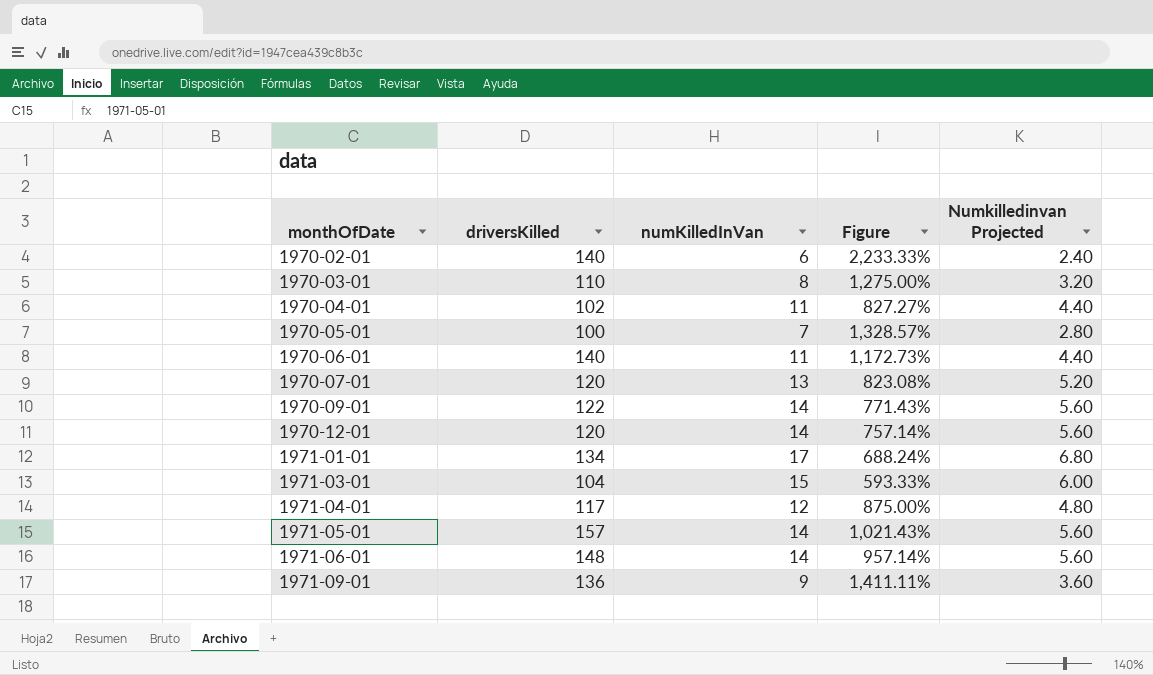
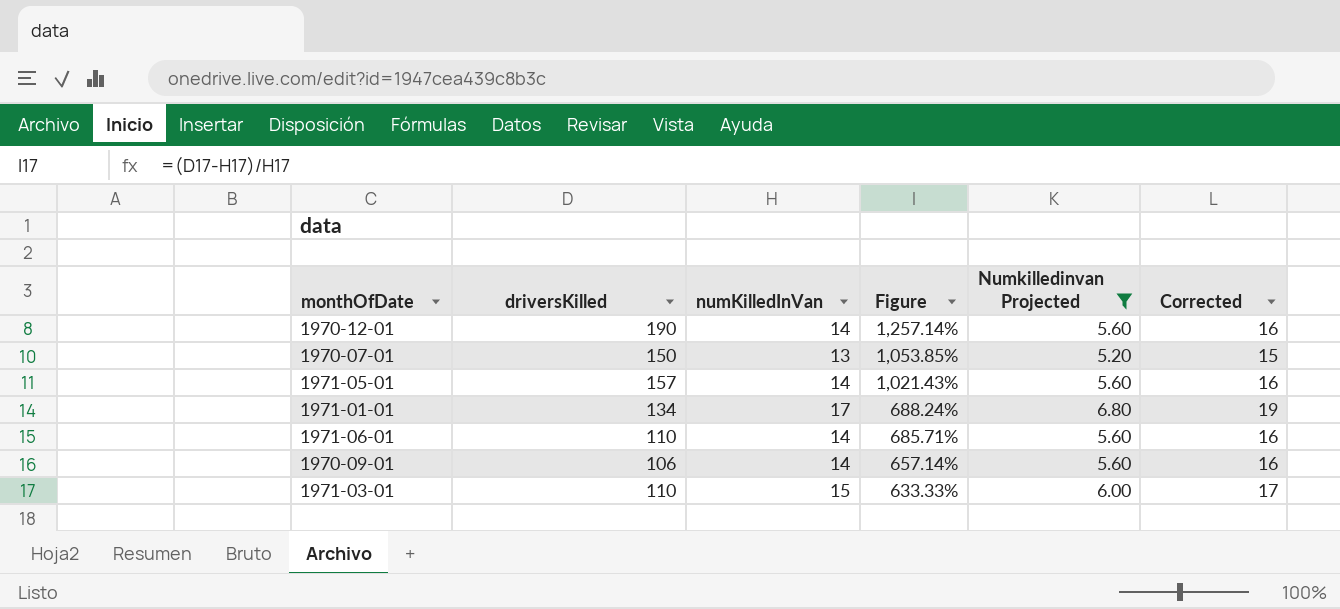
filter: none -> Numkilledinvan Projected >= 5.20
row order: monthOfDate ascending -> Figure descending
column Corrected | formula: none -> [numKilledInVan] + 2
1970-12-01 | driversKilled: 120 -> 190
1970-12-01 | Figure: 757.14% -> 1,257.14%
1970-07-01 | driversKilled: 120 -> 150
1970-07-01 | Figure: 823.08% -> 1,053.85%
1971-06-01 | driversKilled: 148 -> 110
1971-06-01 | Figure: 957.14% -> 685.71%
1970-09-01 | driversKilled: 122 -> 106
1970-09-01 | Figure: 771.43% -> 657.14%
1971-03-01 | driversKilled: 104 -> 110
1971-03-01 | Figure: 593.33% -> 633.33%

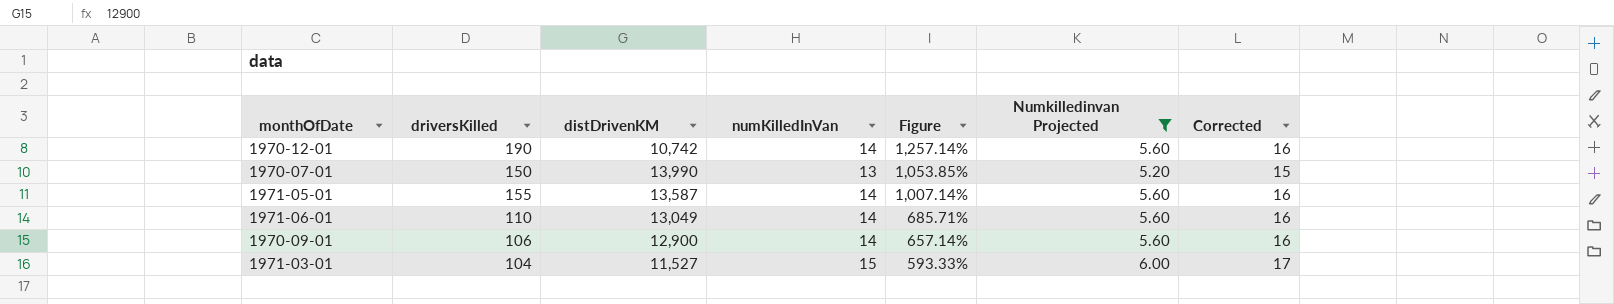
column distDrivenKM | position: none -> 3
row 1971-01-01: 134 | 17 | 688.24% | 6.80 | 19 -> none
1971-05-01 | driversKilled: 157 -> 155
1971-05-01 | Figure: 1,021.43% -> 1,007.14%
1971-03-01 | driversKilled: 110 -> 104
1971-03-01 | Figure: 633.33% -> 593.33%

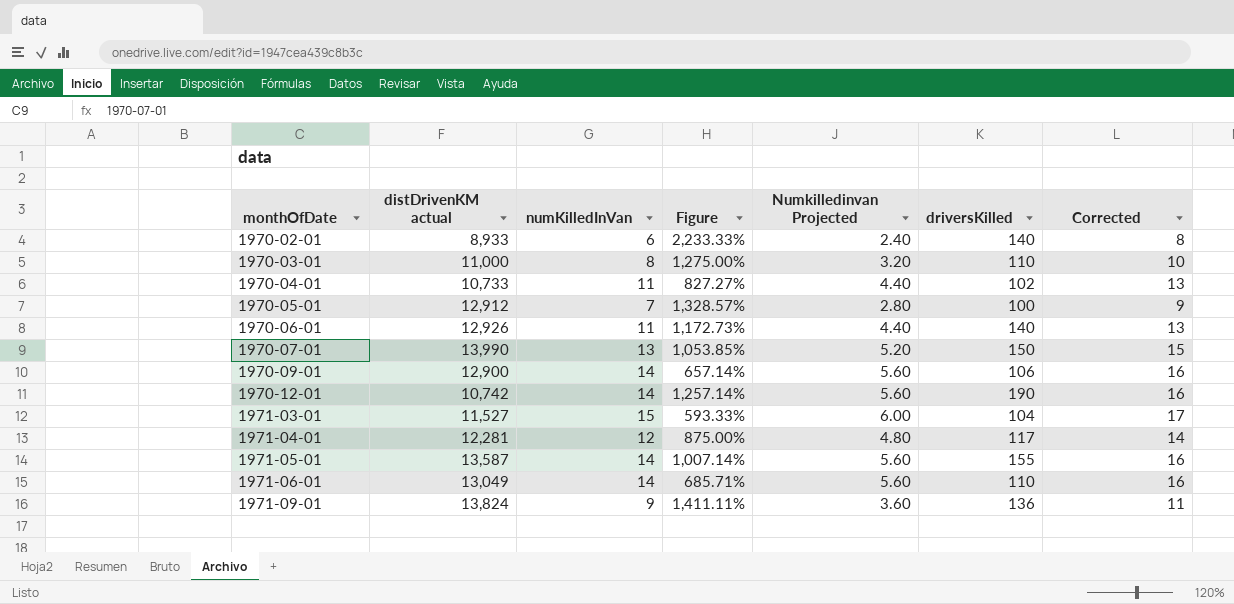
filter: Numkilledinvan Projected >= 5.20 -> none
row order: Figure descending -> monthOfDate ascending
column name: distDrivenKM -> distDrivenKM actual
column driversKilled | position: 2 -> 6

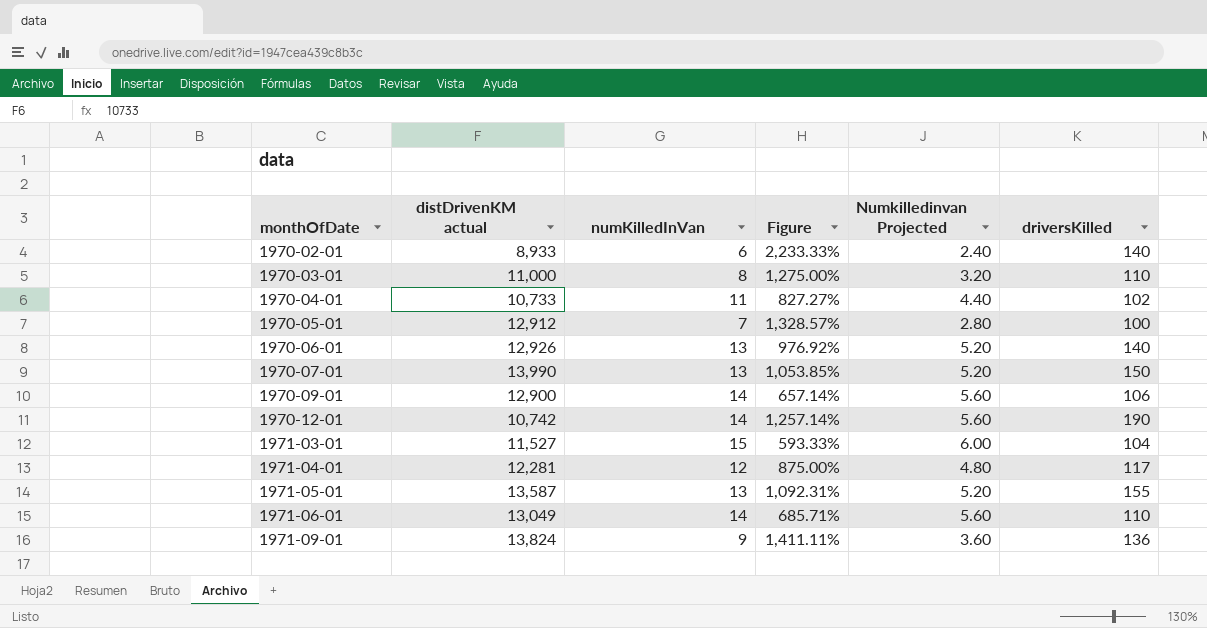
column Corrected | formula: [numKilledInVan] + 2 -> none
1970-06-01 | numKilledInVan: 11 -> 13
1970-06-01 | Figure: 1,172.73% -> 976.92%
1970-06-01 | Numkilledinvan Projected: 4.40 -> 5.20
1971-05-01 | numKilledInVan: 14 -> 13
1971-05-01 | Figure: 1,007.14% -> 1,092.31%
1971-05-01 | Numkilledinvan Projected: 5.60 -> 5.20

